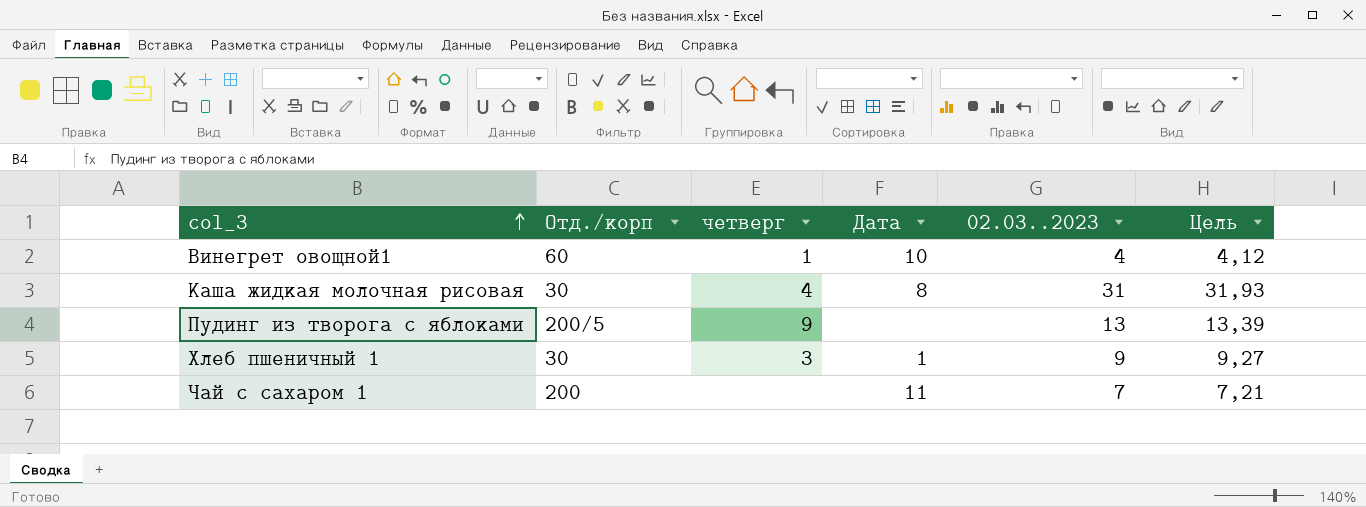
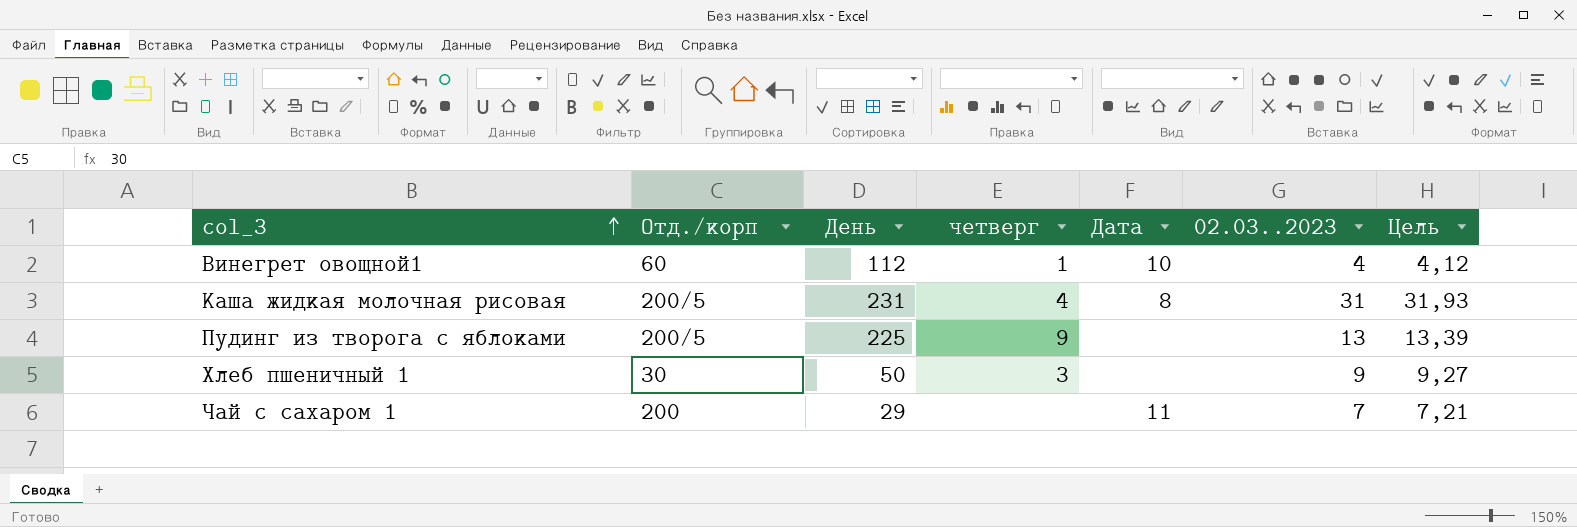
column День | position: none -> 3
Каша жидкая молочная рисовая | Отд./корп: 30 -> 200/5
Хлеб пшеничный 1 | Дата: 1 -> none

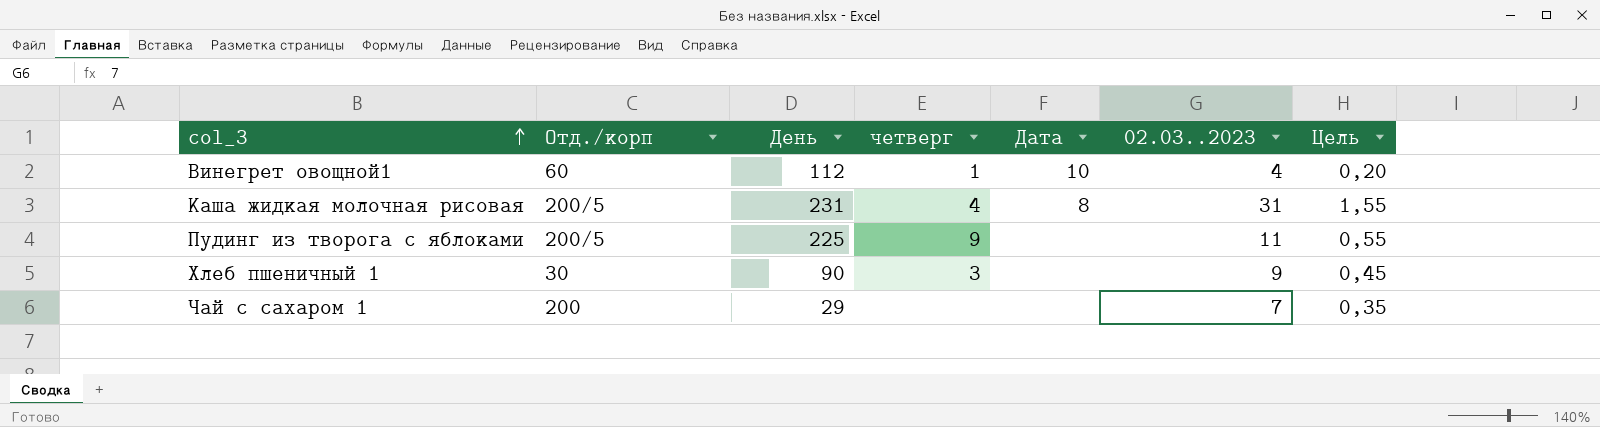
column Цель | formula: [02.03..2023] * 1,03 -> [02.03..2023] * 0,05
Пудинг из творога с яблоками | 02.03..2023: 13 -> 11
Хлеб пшеничный 1 | День: 50 -> 90
Чай с сахаром 1 | Дата: 11 -> none

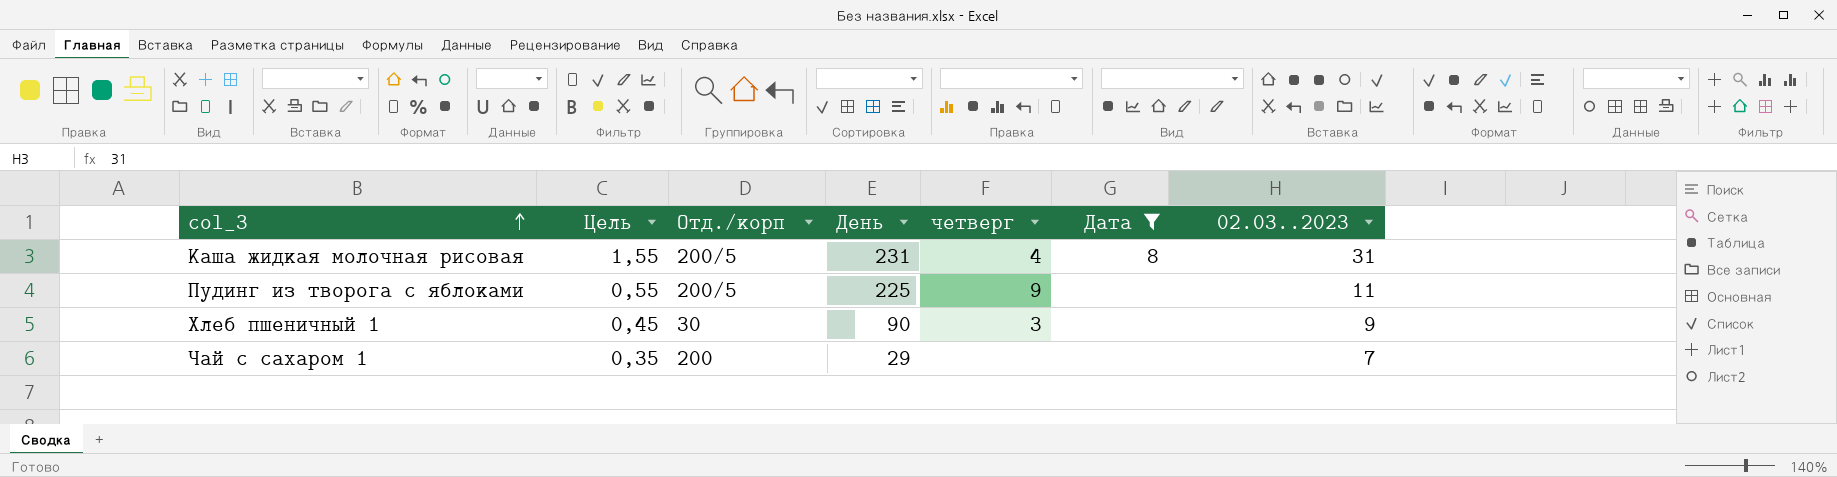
filter: none -> Дата != 10
column Цель | position: 7 -> 2

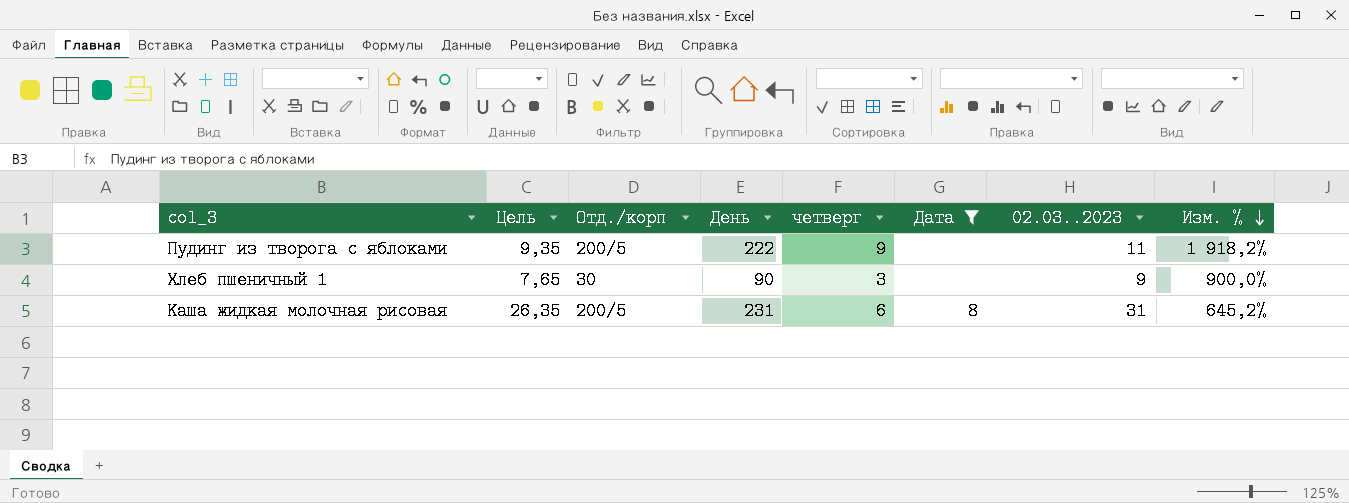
row order: col_3 ascending -> Изм. % descending
column Цель | formula: [02.03..2023] * 0,05 -> [02.03..2023] * 0,85
column Изм. % | formula: none -> ([День] - [02.03..2023]) / [02.03..2023]
row Чай с сахаром 1: 0,35 | 200 | 29 | none | none | 7 -> none
Пудинг из творога с яблоками | День: 225 -> 222
Каша жидкая молочная рисовая | четверг: 4 -> 6

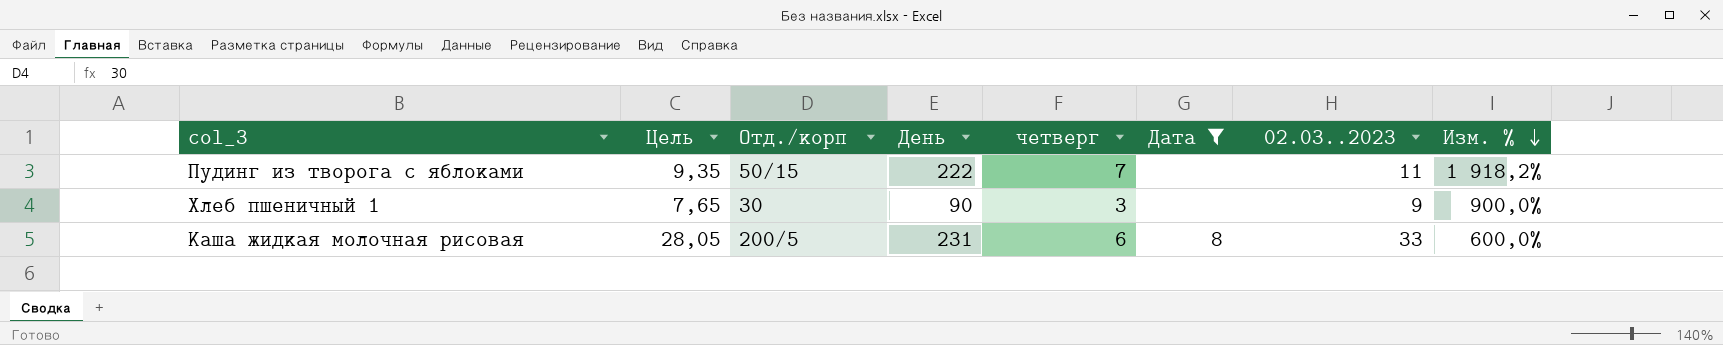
Пудинг из творога с яблоками | Отд./корп: 200/5 -> 50/15
Пудинг из творога с яблоками | четверг: 9 -> 7
Каша жидкая молочная рисовая | Цель: 26,35 -> 28,05
Каша жидкая молочная рисовая | 02.03..2023: 31 -> 33
Каша жидкая молочная рисовая | Изм. %: 645,2% -> 600,0%

